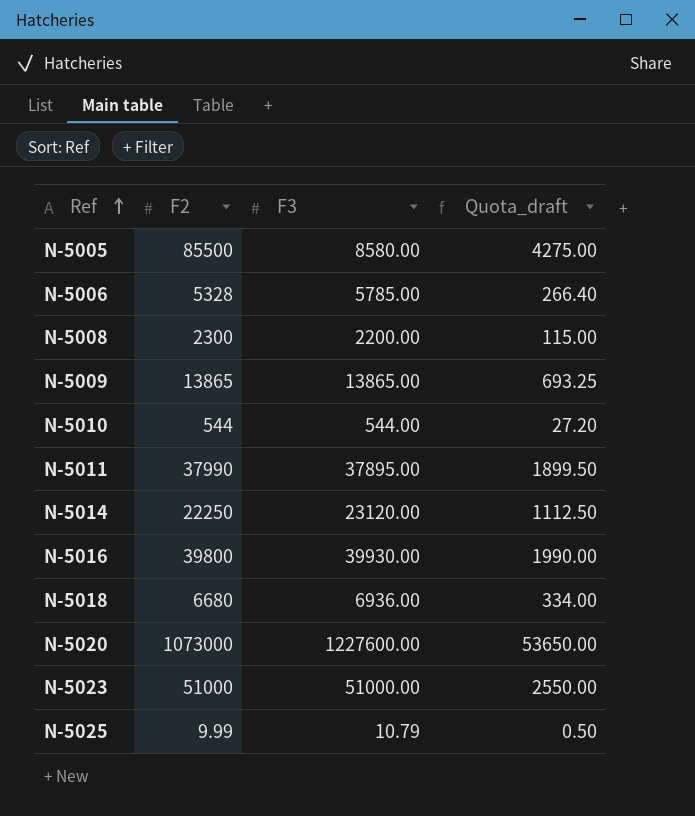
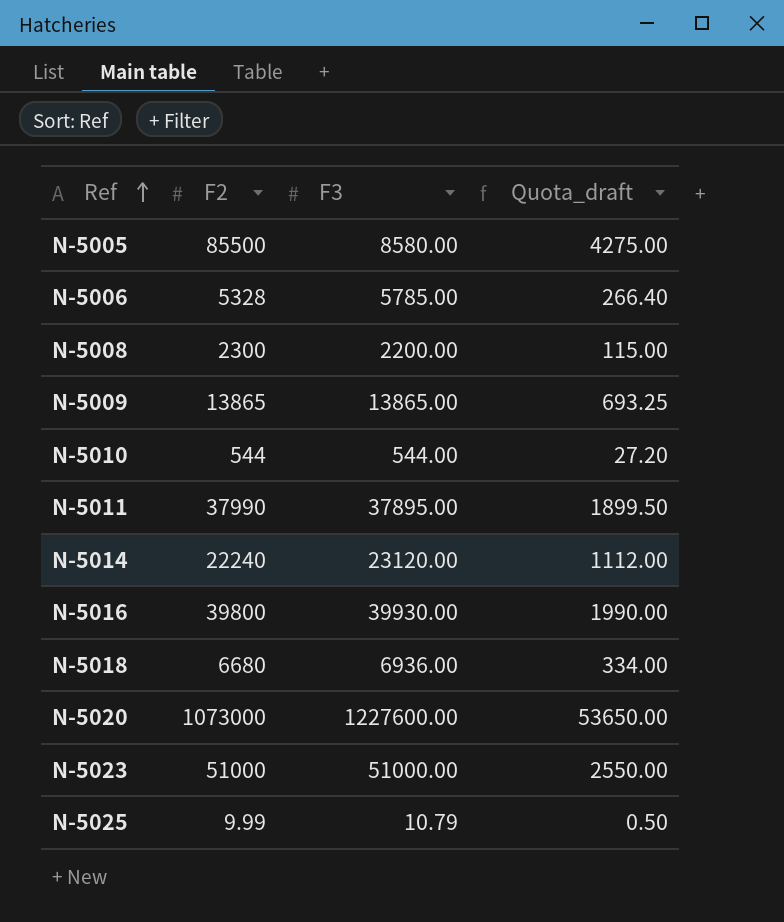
N-5014 | F2: 22250 -> 22240
N-5014 | Quota_draft: 1112.50 -> 1112.00

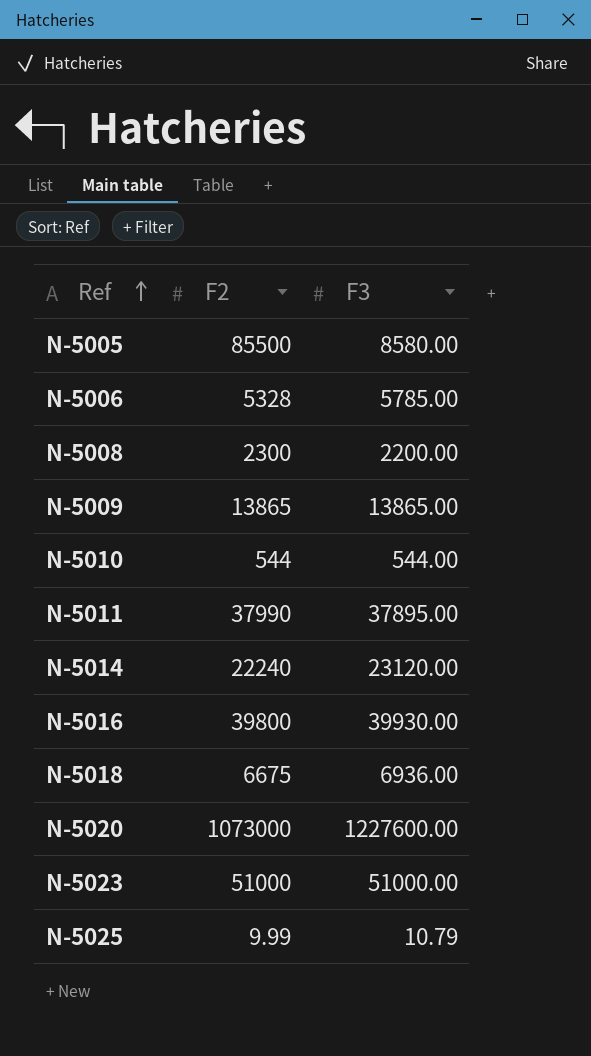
column Quota_draft | formula: [F2] * 0.05 -> none
N-5018 | F2: 6680 -> 6675

